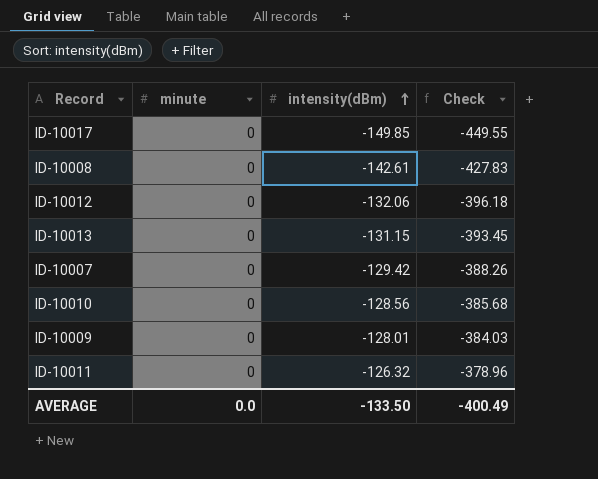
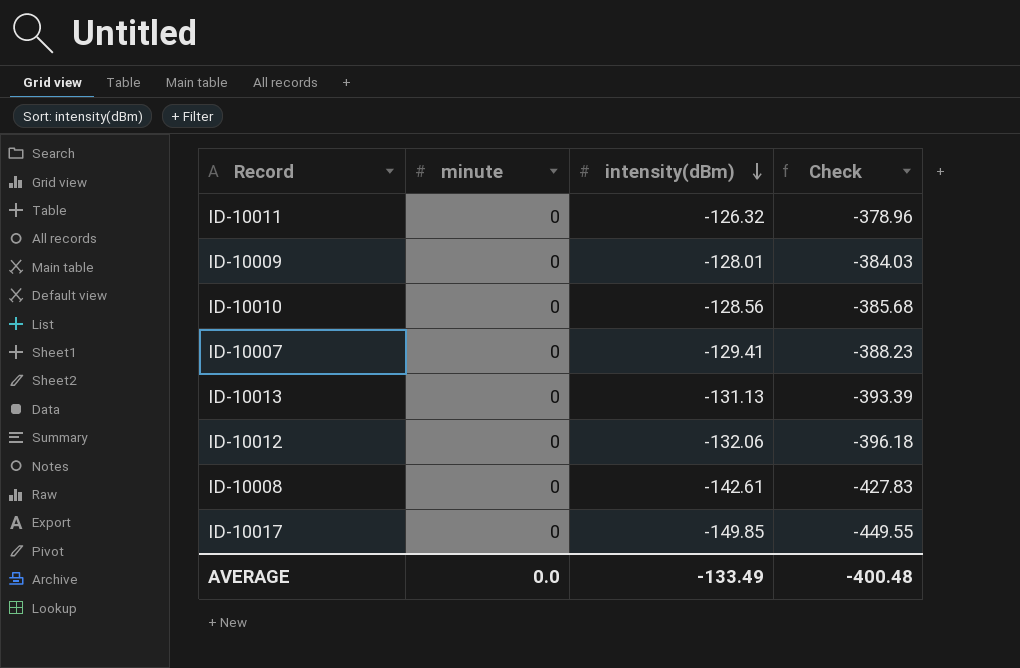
row order: intensity(dBm) ascending -> intensity(dBm) descending
ID-10007 | intensity(dBm): -129.42 -> -129.41
ID-10007 | Check: -388.26 -> -388.23
ID-10013 | intensity(dBm): -131.15 -> -131.13
ID-10013 | Check: -393.45 -> -393.39
AVERAGE | intensity(dBm): -133.50 -> -133.49
AVERAGE | Check: -400.49 -> -400.48

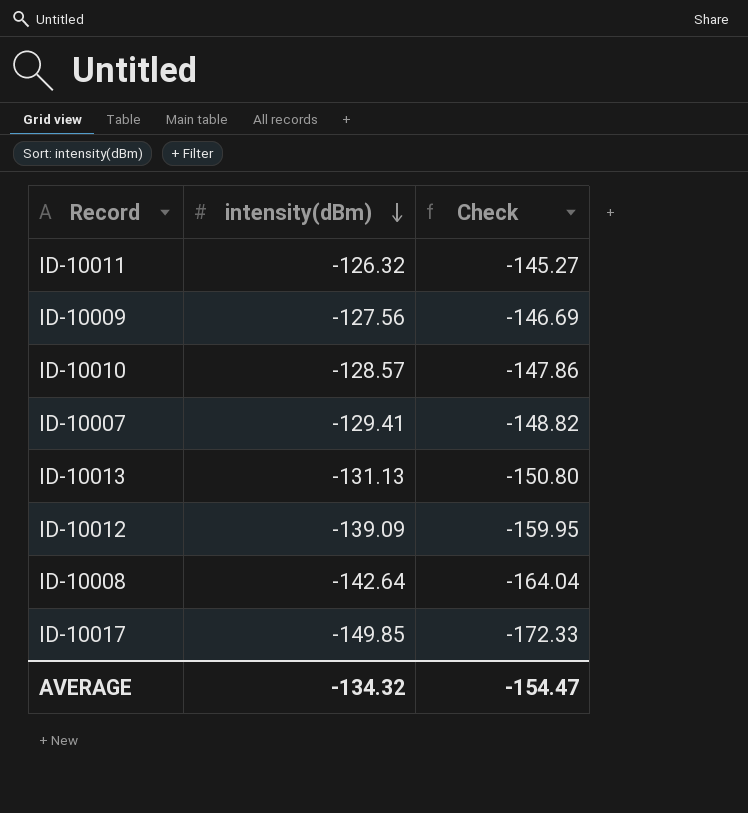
column minute | position: 2 -> none
column Check | formula: [intensity(dBm)] * 3 -> [intensity(dBm)] * 1.15
ID-10009 | intensity(dBm): -128.01 -> -127.56
ID-10010 | intensity(dBm): -128.56 -> -128.57
ID-10012 | intensity(dBm): -132.06 -> -139.09
ID-10008 | intensity(dBm): -142.61 -> -142.64
AVERAGE | intensity(dBm): -133.49 -> -134.32
AVERAGE | Check: -400.48 -> -154.47

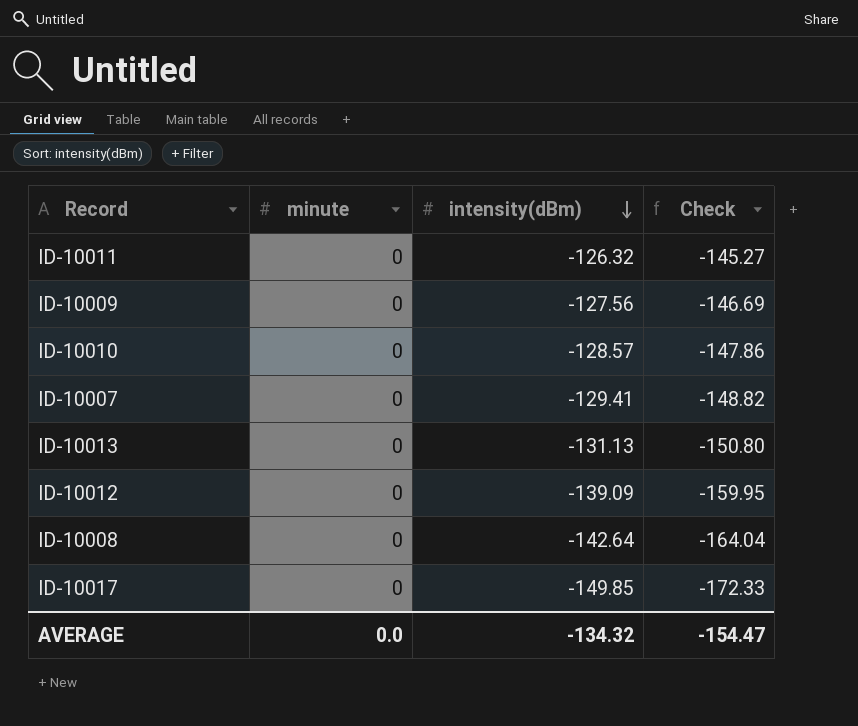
column minute | position: none -> 2

